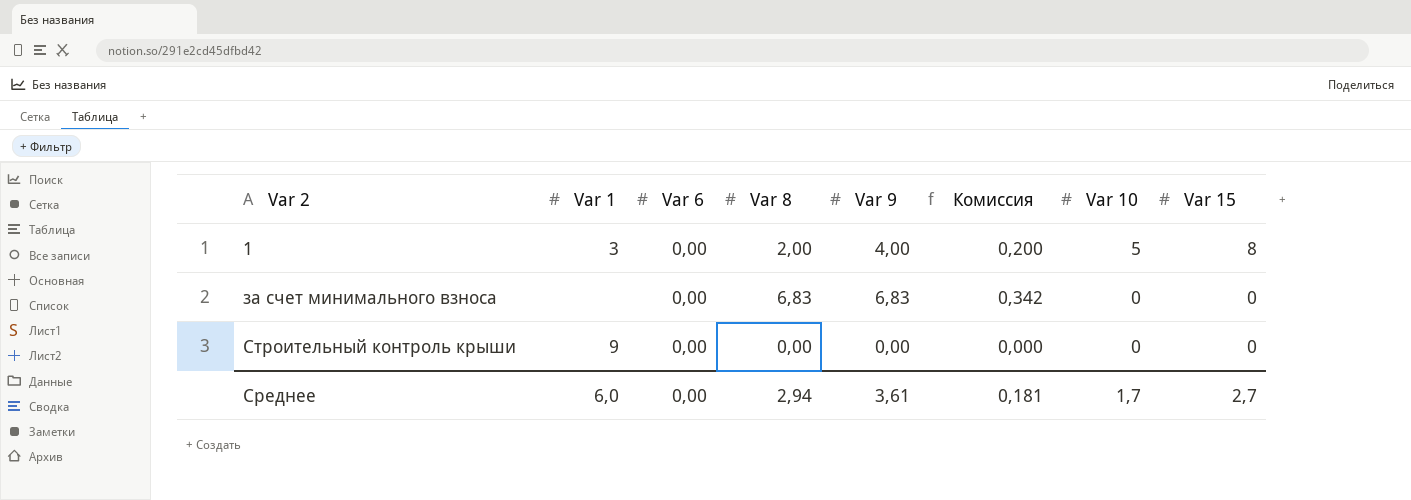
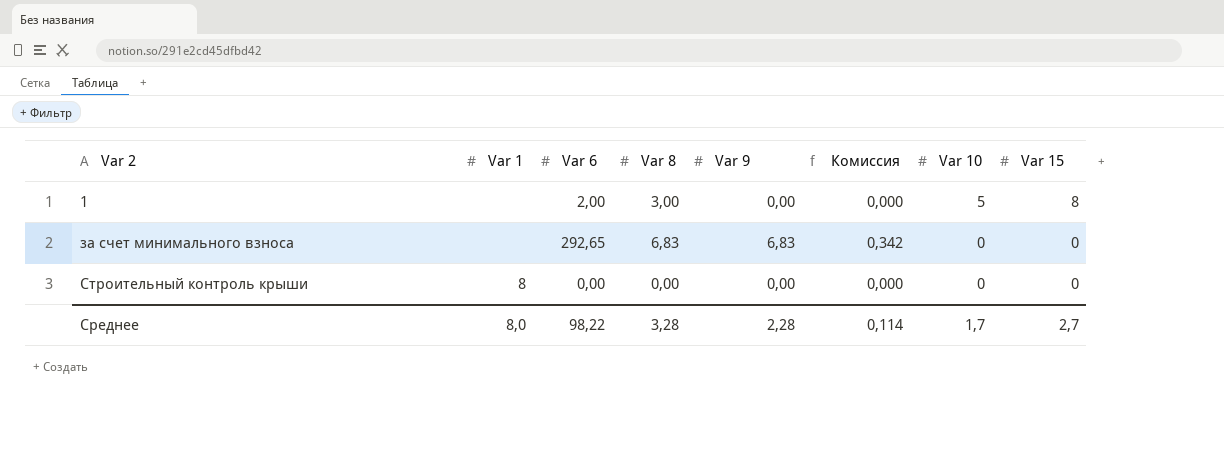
1 | Var 1: 3 -> none
1 | Var 6: 0,00 -> 2,00
1 | Var 8: 2,00 -> 3,00
1 | Var 9: 4,00 -> 0,00
1 | Комиссия: 0,200 -> 0,000
за счет минимального взноса | Var 6: 0,00 -> 292,65
Строительный контроль крыши | Var 1: 9 -> 8
Среднее | Var 1: 6,0 -> 8,0
Среднее | Var 6: 0,00 -> 98,22
Среднее | Var 8: 2,94 -> 3,28
Среднее | Var 9: 3,61 -> 2,28
Среднее | Комиссия: 0,181 -> 0,114

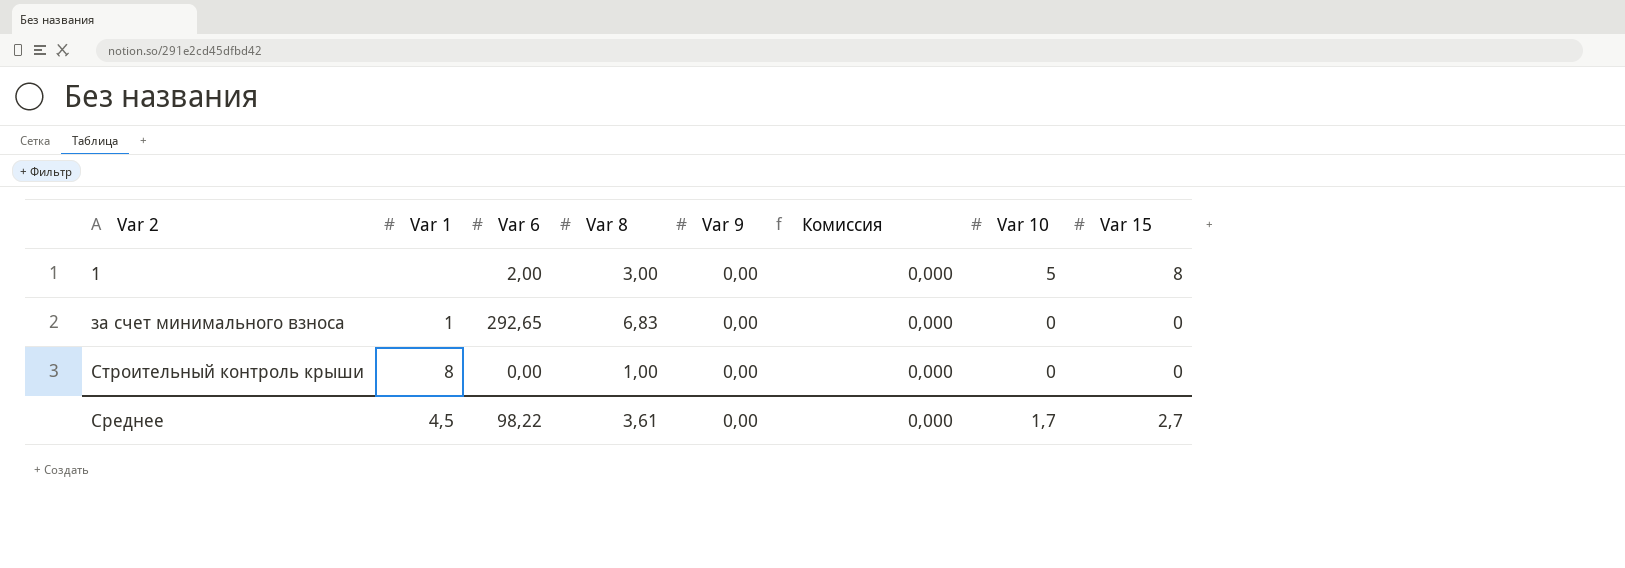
за счет минимального взноса | Var 1: none -> 1
за счет минимального взноса | Var 9: 6,83 -> 0,00
за счет минимального взноса | Комиссия: 0,342 -> 0,000
Строительный контроль крыши | Var 8: 0,00 -> 1,00
Среднее | Var 1: 8,0 -> 4,5
Среднее | Var 8: 3,28 -> 3,61
Среднее | Var 9: 2,28 -> 0,00
Среднее | Комиссия: 0,114 -> 0,000

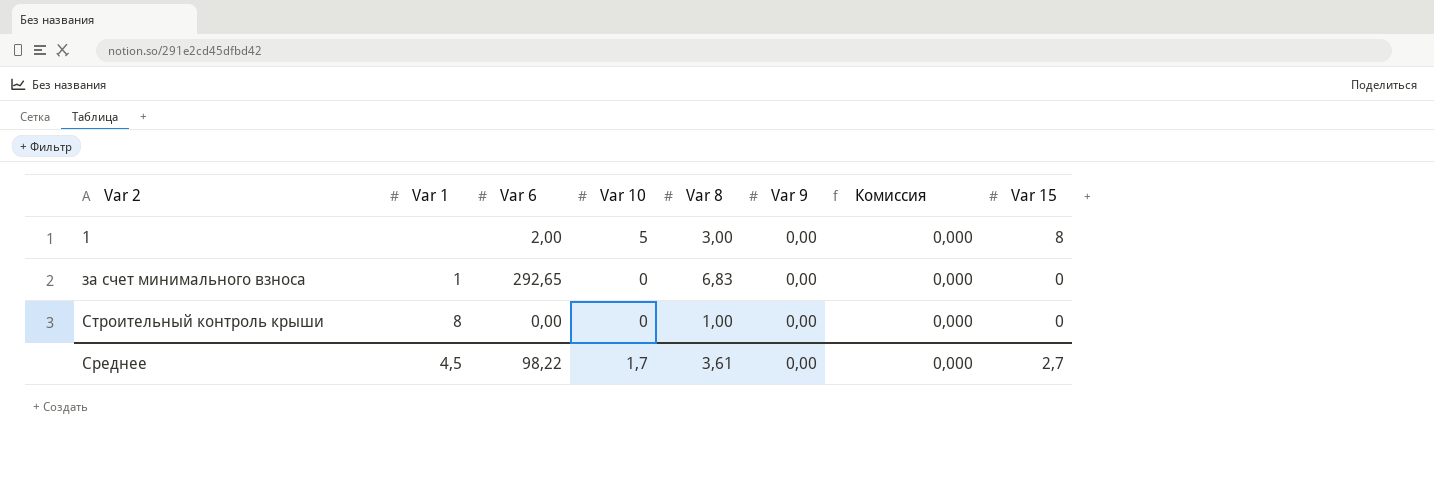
column Var 10 | position: 7 -> 4

